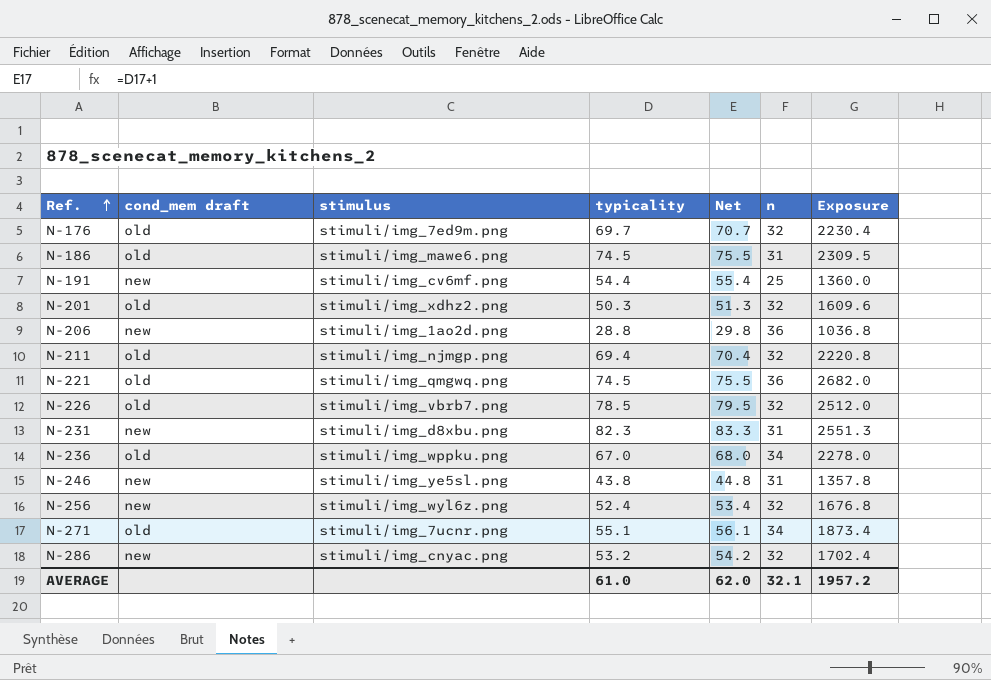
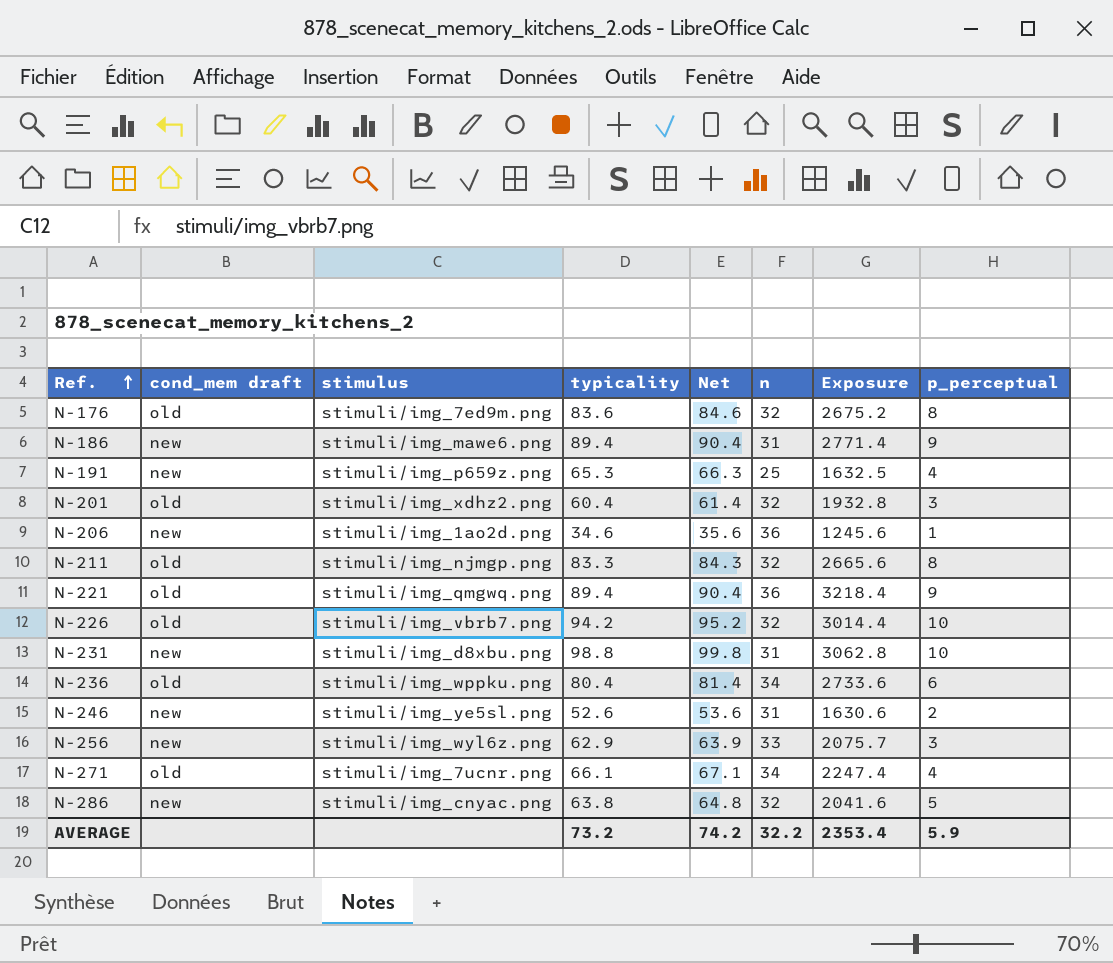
column p_perceptual | position: none -> 8
N-176 | typicality: 69.7 -> 83.6
N-176 | Net: 70.7 -> 84.6
N-176 | Exposure: 2230.4 -> 2675.2
N-186 | cond_mem draft: old -> new
N-186 | typicality: 74.5 -> 89.4
N-186 | Net: 75.5 -> 90.4
N-186 | Exposure: 2309.5 -> 2771.4
N-191 | stimulus: stimuli/img_cv6mf.png -> stimuli/img_p659z.png
N-191 | typicality: 54.4 -> 65.3
N-191 | Net: 55.4 -> 66.3
N-191 | Exposure: 1360.0 -> 1632.5
N-201 | typicality: 50.3 -> 60.4
N-201 | Net: 51.3 -> 61.4
N-201 | Exposure: 1609.6 -> 1932.8
N-206 | typicality: 28.8 -> 34.6
N-206 | Net: 29.8 -> 35.6
N-206 | Exposure: 1036.8 -> 1245.6
N-211 | typicality: 69.4 -> 83.3
N-211 | Net: 70.4 -> 84.3
N-211 | Exposure: 2220.8 -> 2665.6
N-221 | typicality: 74.5 -> 89.4
N-221 | Net: 75.5 -> 90.4
N-221 | Exposure: 2682.0 -> 3218.4
N-226 | typicality: 78.5 -> 94.2
N-226 | Net: 79.5 -> 95.2
N-226 | Exposure: 2512.0 -> 3014.4
N-231 | typicality: 82.3 -> 98.8
N-231 | Net: 83.3 -> 99.8
N-231 | Exposure: 2551.3 -> 3062.8
N-236 | typicality: 67.0 -> 80.4
N-236 | Net: 68.0 -> 81.4
N-236 | Exposure: 2278.0 -> 2733.6
N-246 | typicality: 43.8 -> 52.6
N-246 | Net: 44.8 -> 53.6
N-246 | Exposure: 1357.8 -> 1630.6
N-256 | typicality: 52.4 -> 62.9
N-256 | Net: 53.4 -> 63.9
N-256 | n: 32 -> 33
N-256 | Exposure: 1676.8 -> 2075.7
N-271 | typicality: 55.1 -> 66.1
N-271 | Net: 56.1 -> 67.1
N-271 | Exposure: 1873.4 -> 2247.4
N-286 | typicality: 53.2 -> 63.8
N-286 | Net: 54.2 -> 64.8
N-286 | Exposure: 1702.4 -> 2041.6
AVERAGE | typicality: 61.0 -> 73.2
AVERAGE | Net: 62.0 -> 74.2
AVERAGE | n: 32.1 -> 32.2
AVERAGE | Exposure: 1957.2 -> 2353.4

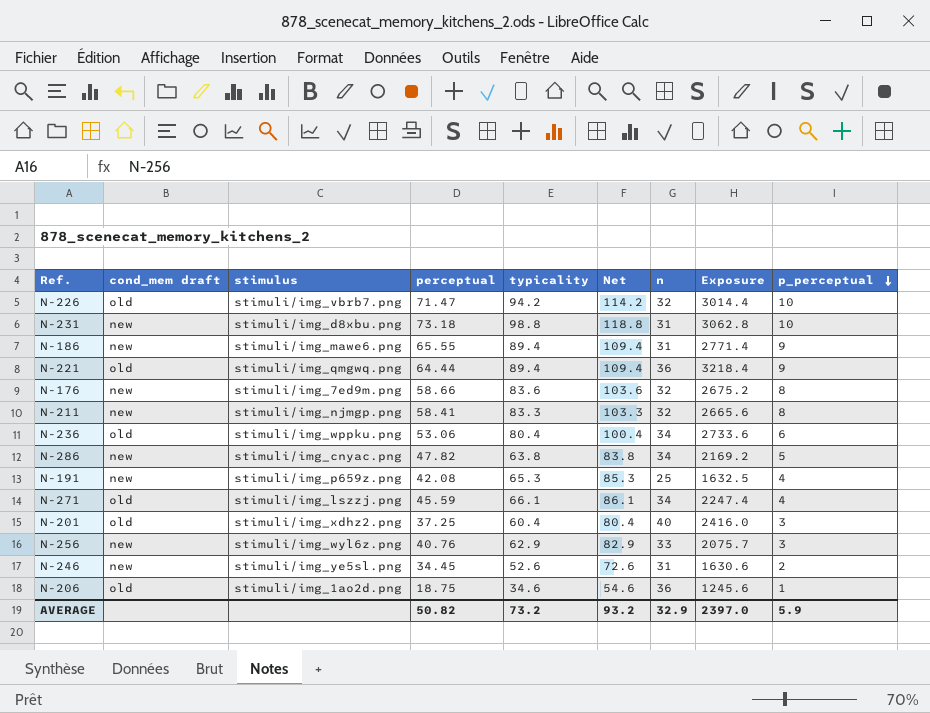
row order: Ref. ascending -> p_perceptual descending
column perceptual | position: none -> 4
column Net | formula: [typicality] + 1 -> [typicality] + 20
N-176 | cond_mem draft: old -> new
N-211 | cond_mem draft: old -> new
N-286 | n: 32 -> 34
N-286 | Exposure: 2041.6 -> 2169.2
N-271 | stimulus: stimuli/img_7ucnr.png -> stimuli/img_lszzj.png
N-201 | n: 32 -> 40
N-201 | Exposure: 1932.8 -> 2416.0
N-206 | cond_mem draft: new -> old
AVERAGE | Net: 74.2 -> 93.2
AVERAGE | n: 32.2 -> 32.9
AVERAGE | Exposure: 2353.4 -> 2397.0

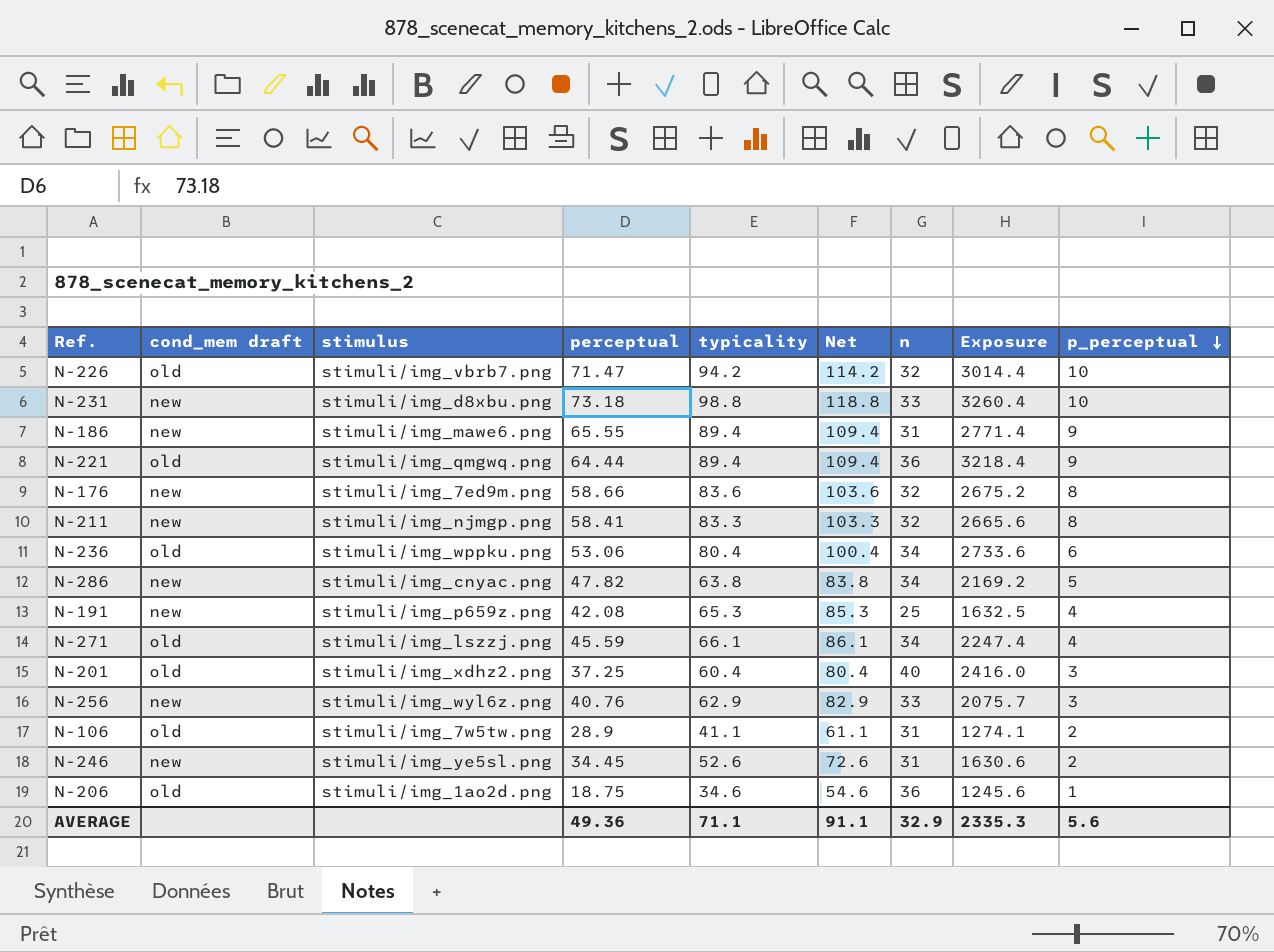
N-231 | n: 31 -> 33
N-231 | Exposure: 3062.8 -> 3260.4
row N-106: none -> old | stimuli/img_7w5tw.png | 28.9 | 41.1 | 61.1 | 31 | 1274.1 | 2
AVERAGE | perceptual: 50.82 -> 49.36
AVERAGE | typicality: 73.2 -> 71.1
AVERAGE | Net: 93.2 -> 91.1
AVERAGE | Exposure: 2397.0 -> 2335.3
AVERAGE | p_perceptual: 5.9 -> 5.6

